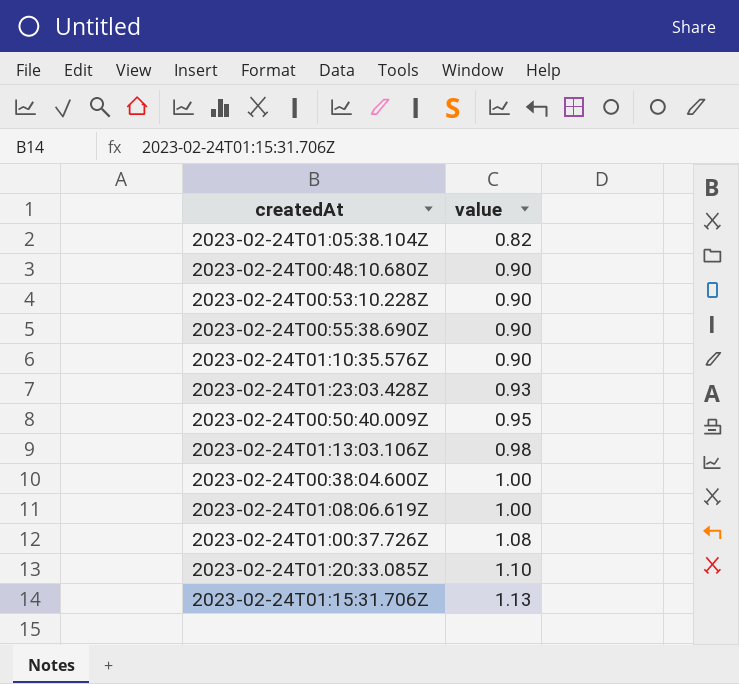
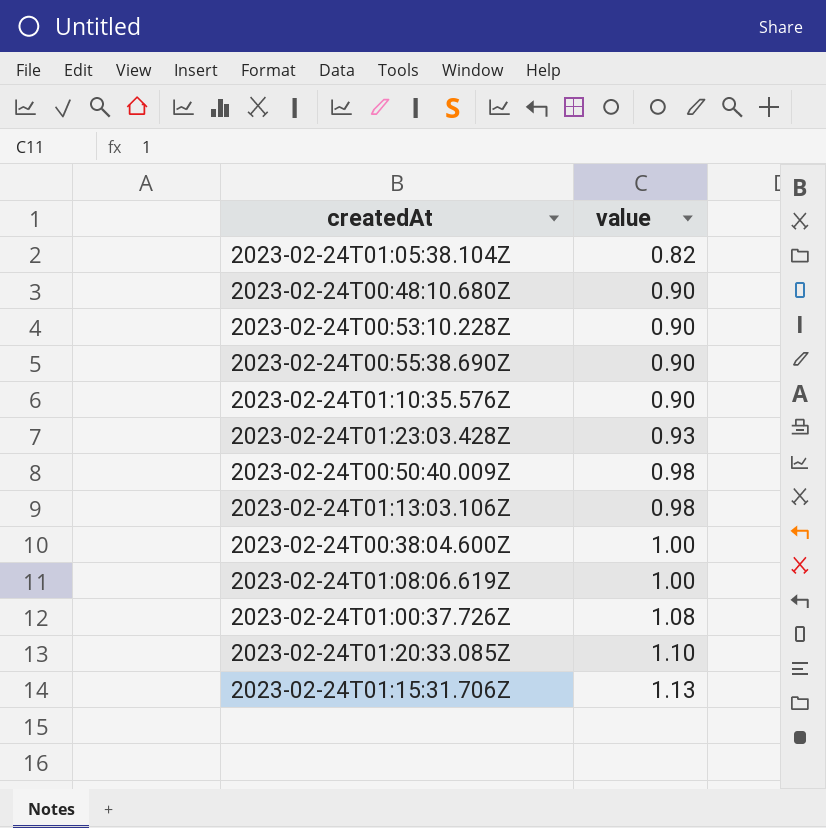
2023-02-24T00:50:40.009Z | value: 0.95 -> 0.98

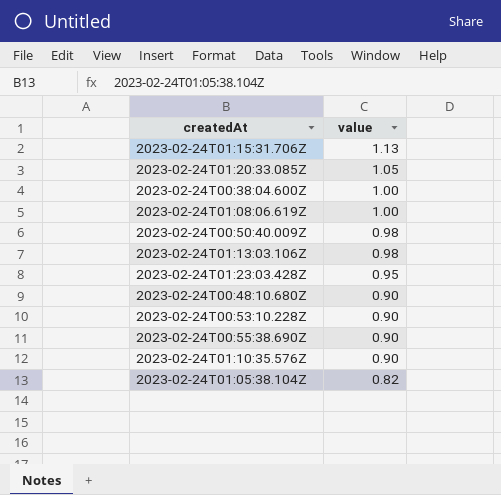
row order: value ascending -> value descending
row 2023-02-24T01:00:37.726Z: 1.08 -> none
2023-02-24T01:20:33.085Z | value: 1.10 -> 1.05
2023-02-24T01:23:03.428Z | value: 0.93 -> 0.95

